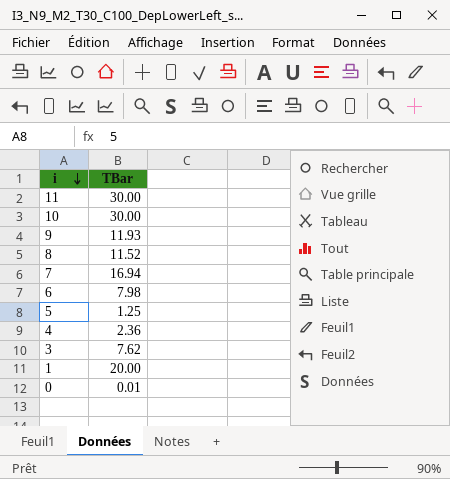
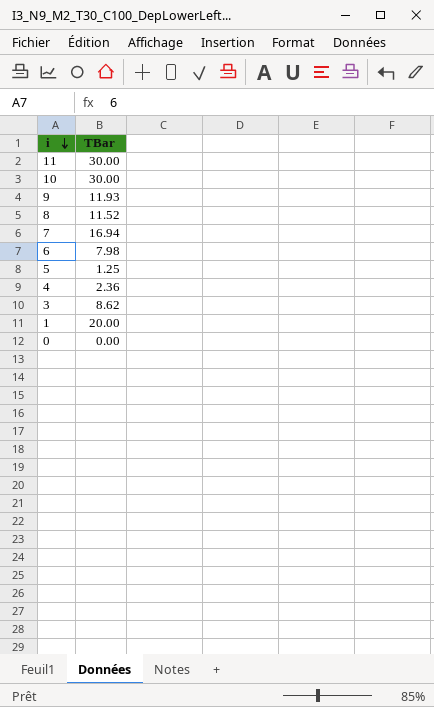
3 | TBar: 7.62 -> 8.62
0 | TBar: 0.01 -> 0.00

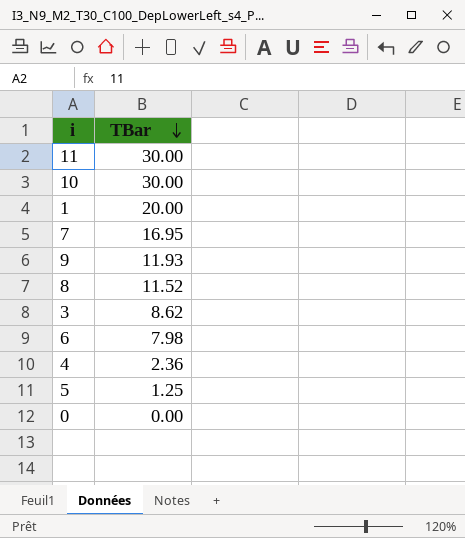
row order: i descending -> TBar descending
7 | TBar: 16.94 -> 16.95

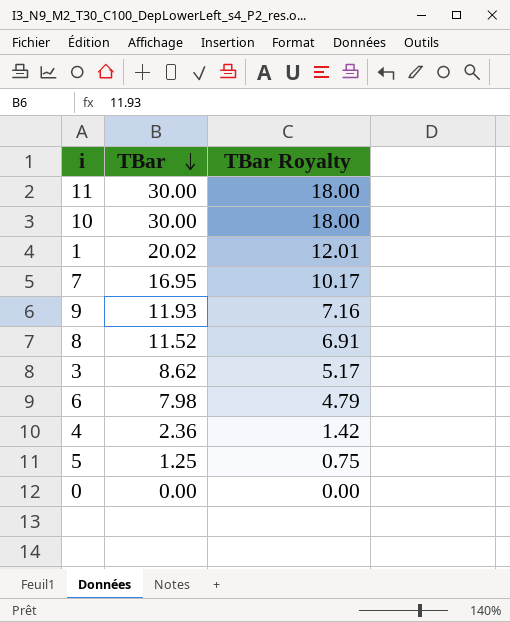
column TBar Royalty | formula: none -> [TBar] * 0.6
1 | TBar: 20.00 -> 20.02

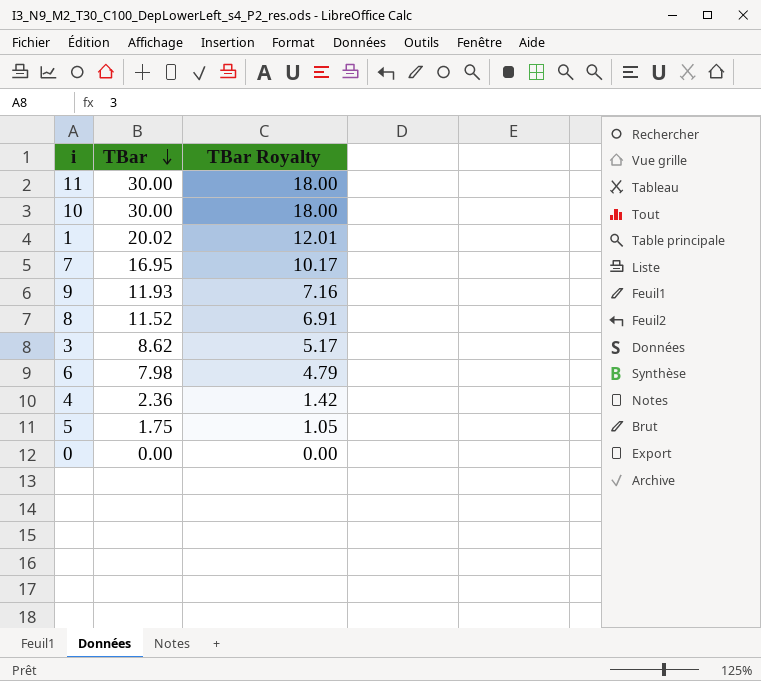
5 | TBar: 1.25 -> 1.75
5 | TBar Royalty: 0.75 -> 1.05

